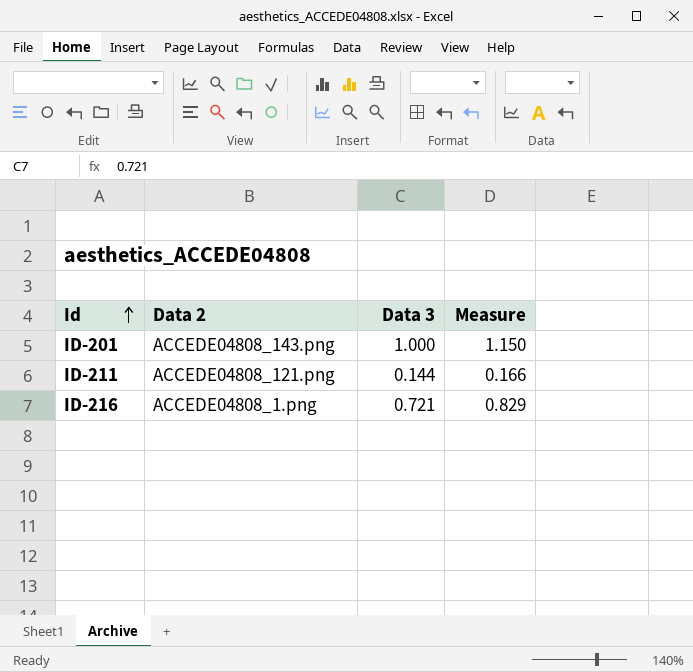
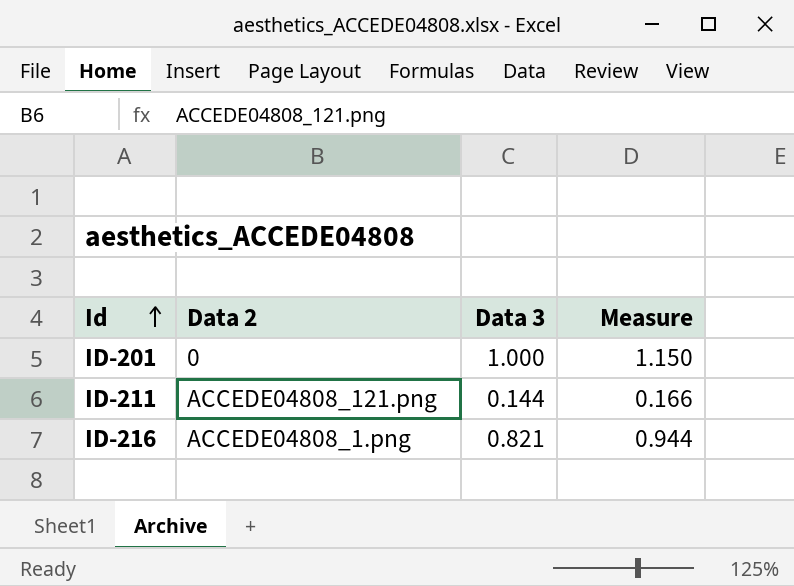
ID-201 | Data 2: ACCEDE04808_143.png -> 0
ID-216 | Data 3: 0.721 -> 0.821
ID-216 | Measure: 0.829 -> 0.944

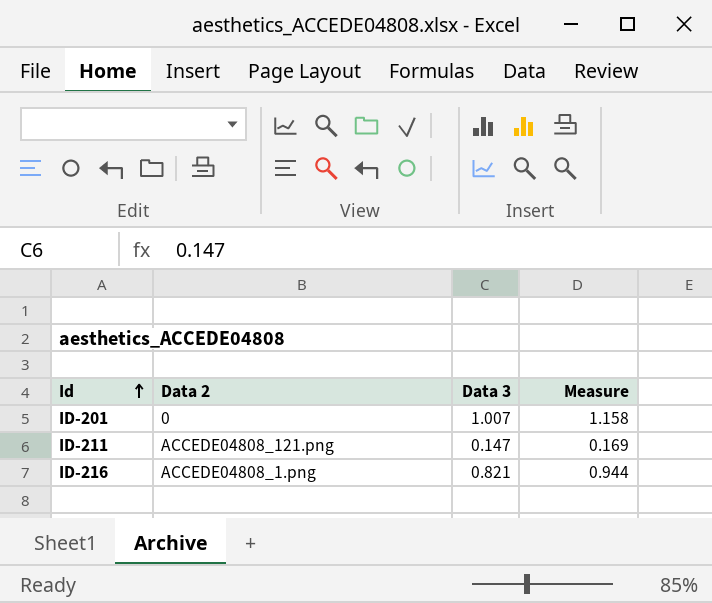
ID-201 | Data 3: 1.000 -> 1.007
ID-201 | Measure: 1.150 -> 1.158
ID-211 | Data 3: 0.144 -> 0.147
ID-211 | Measure: 0.166 -> 0.169

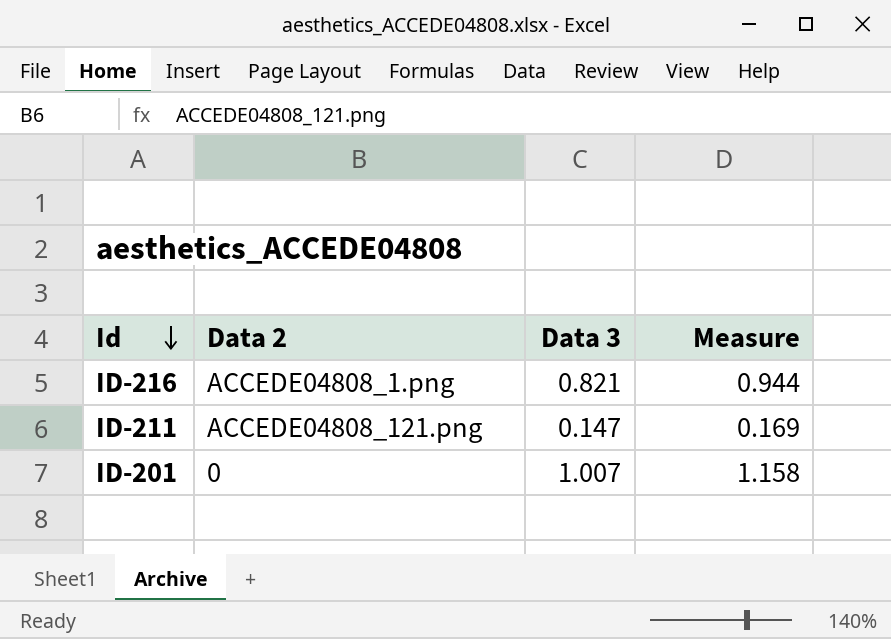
row order: Id ascending -> Id descending

